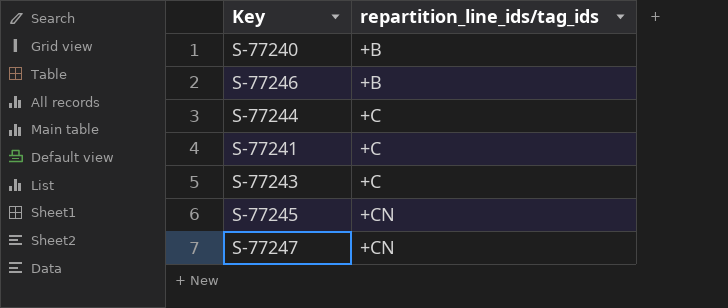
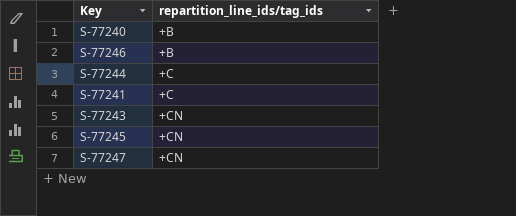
S-77243 | repartition_line_ids/tag_ids: +C -> +CN

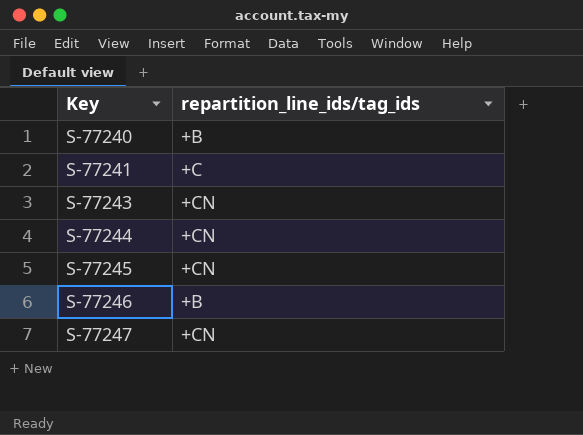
row order: repartition_line_ids/tag_ids ascending -> Key ascending
S-77244 | repartition_line_ids/tag_ids: +C -> +CN

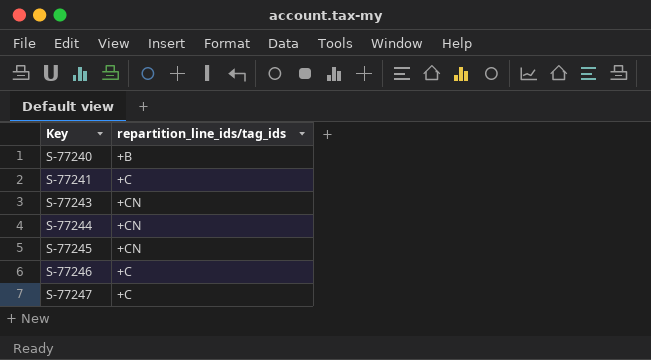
S-77246 | repartition_line_ids/tag_ids: +B -> +C
S-77247 | repartition_line_ids/tag_ids: +CN -> +C

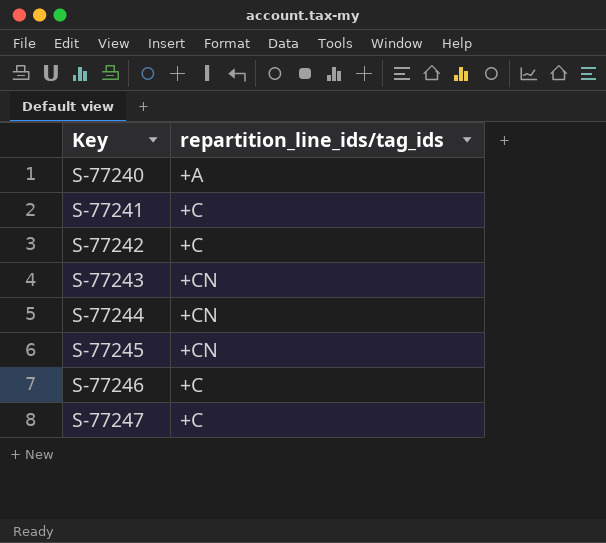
S-77240 | repartition_line_ids/tag_ids: +B -> +A
row S-77242: none -> +C

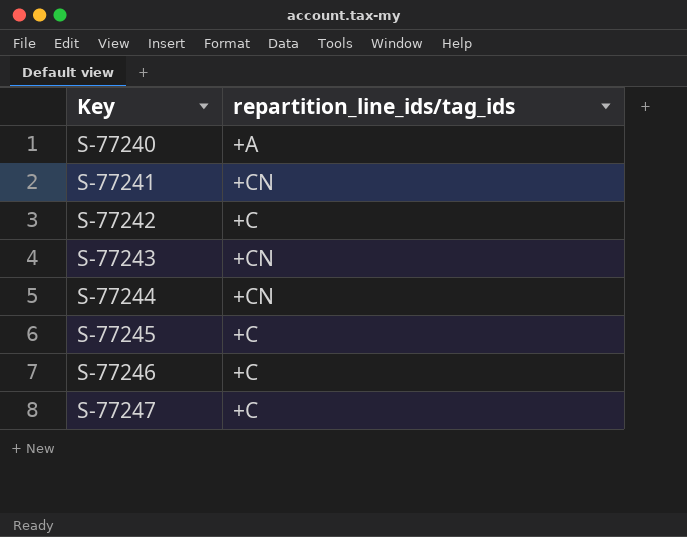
S-77241 | repartition_line_ids/tag_ids: +C -> +CN
S-77245 | repartition_line_ids/tag_ids: +CN -> +C

